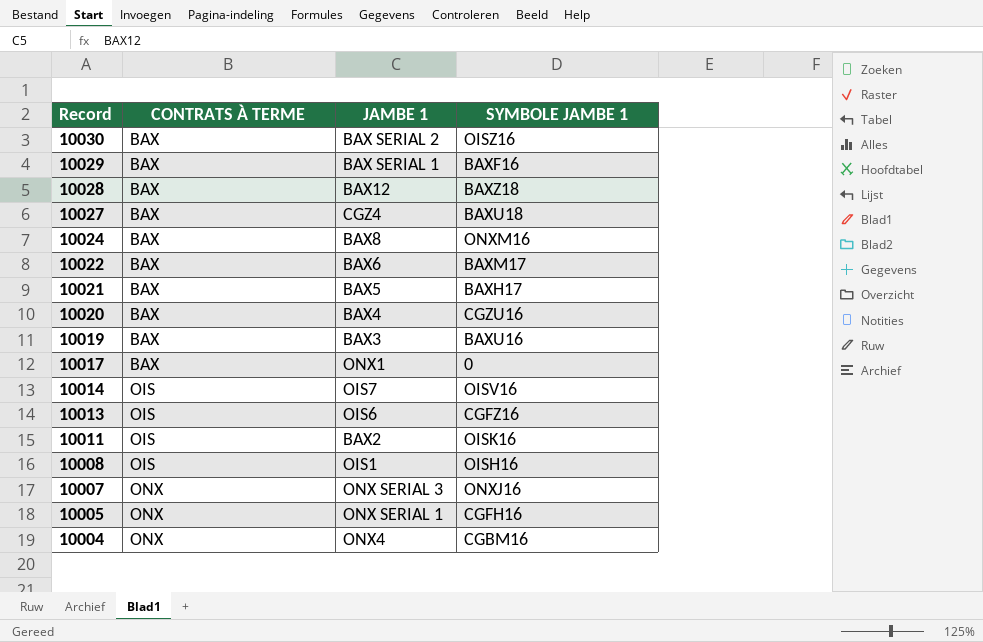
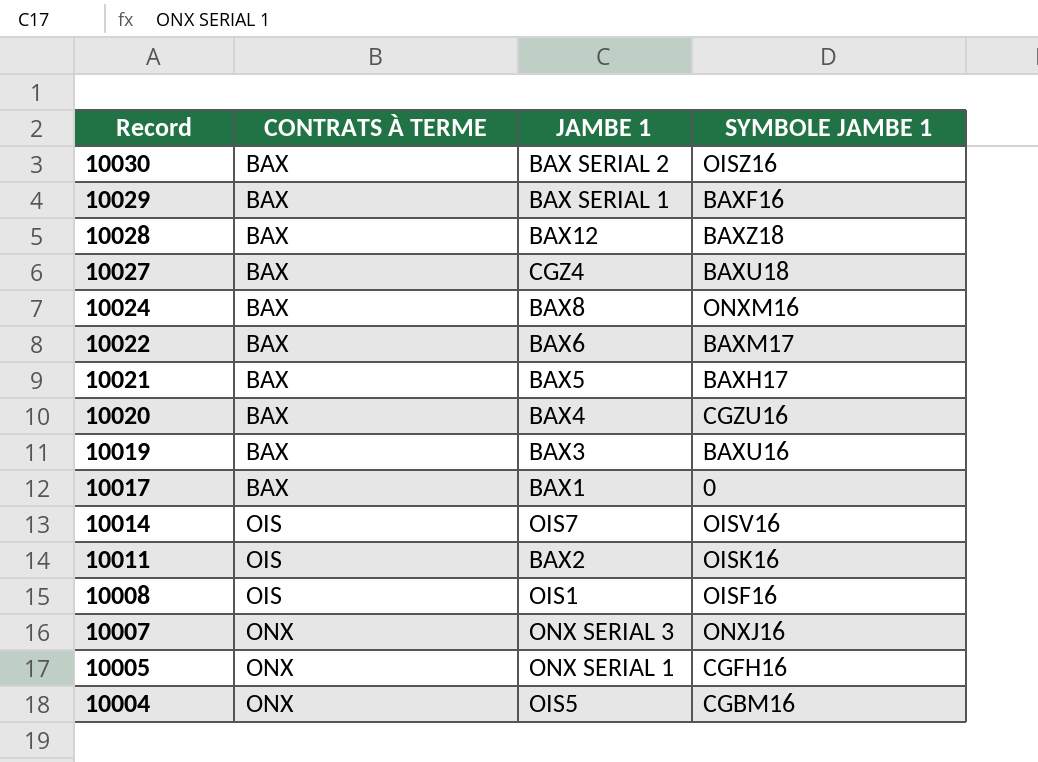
row 10013: OIS | OIS6 | CGFZ16 -> none
10017 | JAMBE 1: ONX1 -> BAX1
10008 | SYMBOLE JAMBE 1: OISH16 -> OISF16
10004 | JAMBE 1: ONX4 -> OIS5

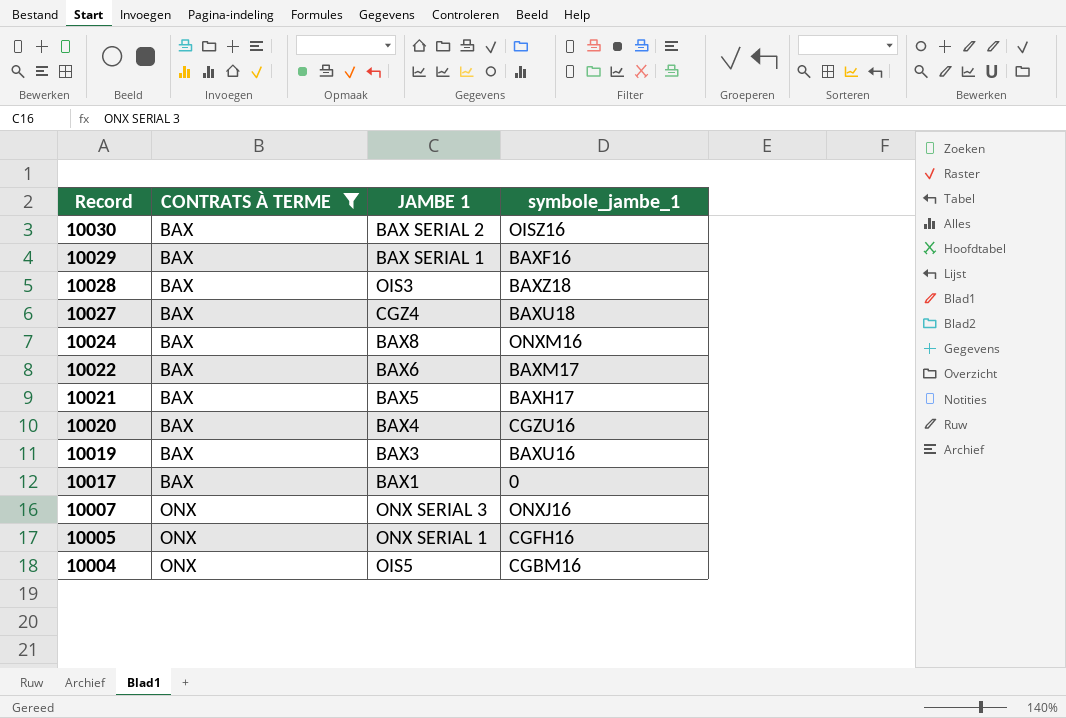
filter: none -> CONTRATS À TERME != OIS
column name: SYMBOLE JAMBE 1 -> symbole_jambe_1
10028 | JAMBE 1: BAX12 -> OIS3

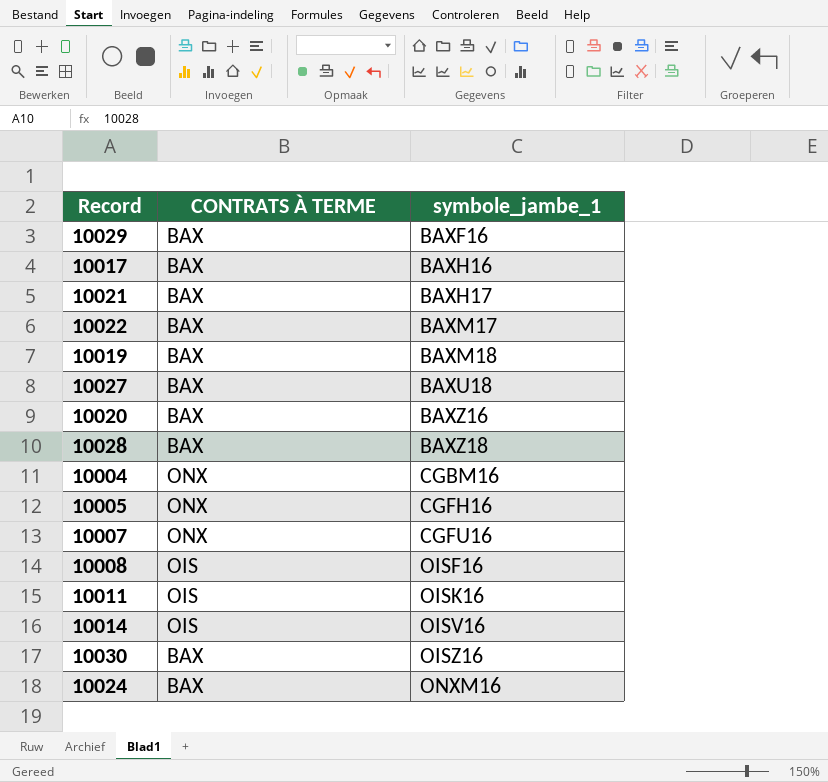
filter: CONTRATS À TERME != OIS -> none
row order: Record descending -> symbole_jambe_1 ascending
column JAMBE 1 | position: 3 -> none
10017 | symbole_jambe_1: 0 -> BAXH16
10019 | symbole_jambe_1: BAXU16 -> BAXM18
10020 | symbole_jambe_1: CGZU16 -> BAXZ16
10007 | symbole_jambe_1: ONXJ16 -> CGFU16

